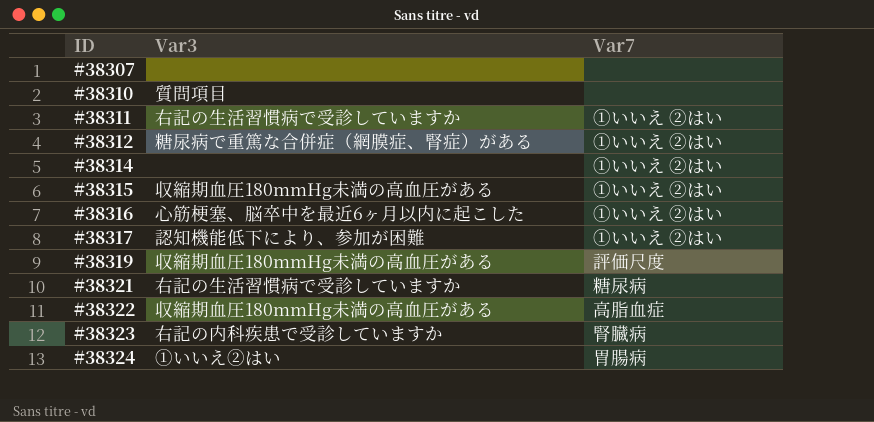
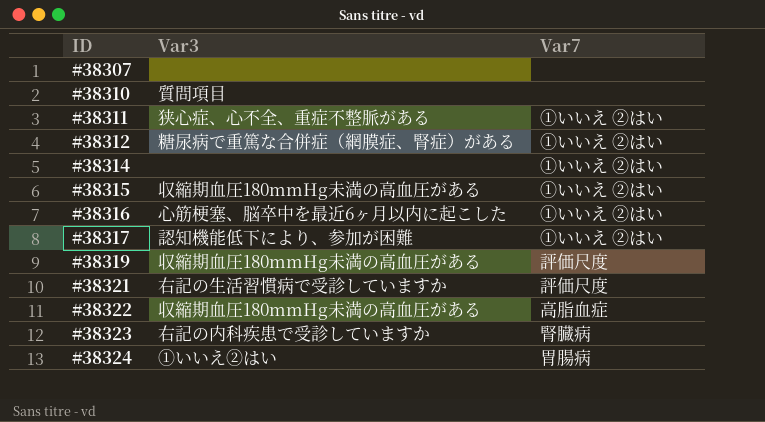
#38311 | Var3: 右記の生活習慣病で受診していますか -> 狭心症、心不全、重症不整脈がある
#38321 | Var7: 糖尿病 -> 評価尺度

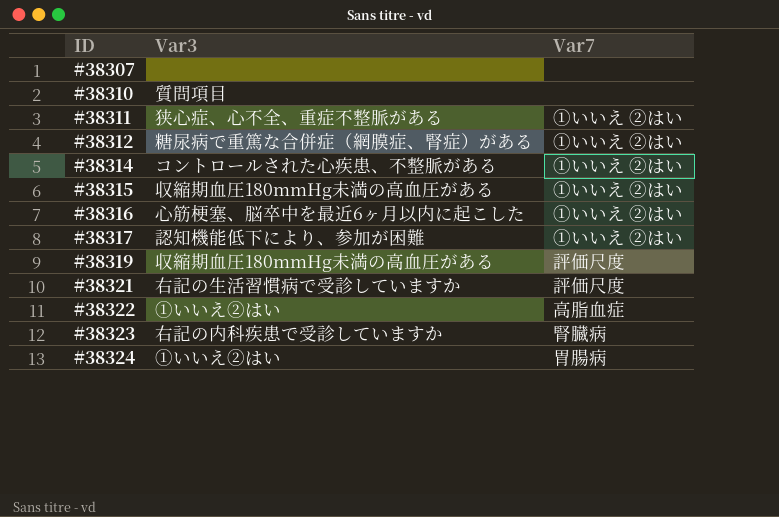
#38314 | Var3: none -> コントロールされた心疾患、不整脈がある
#38322 | Var3: 収縮期血圧180mmHg未満の高血圧がある -> ①いいえ②はい

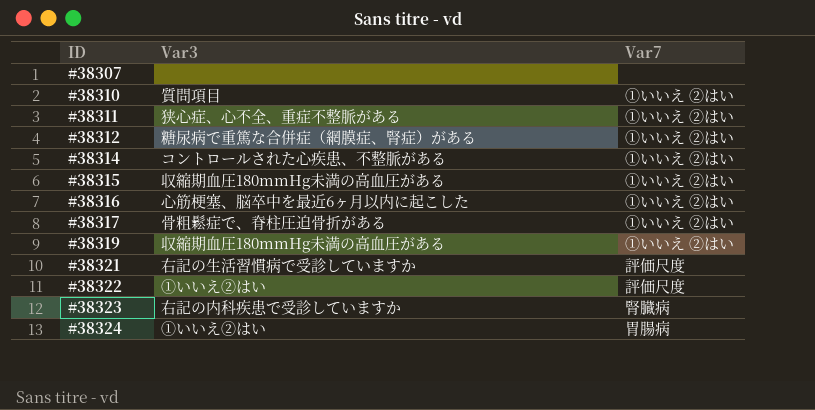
#38310 | Var7: none -> ①いいえ ②はい
#38317 | Var3: 認知機能低下により、参加が困難 -> 骨粗鬆症で、脊柱圧迫骨折がある
#38319 | Var7: 評価尺度 -> ①いいえ ②はい
#38322 | Var7: 高脂血症 -> 評価尺度

